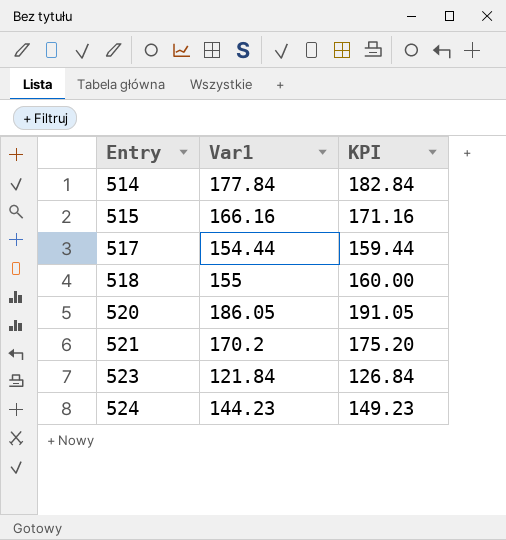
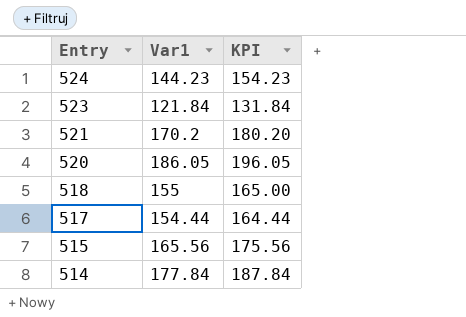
row order: Entry ascending -> Entry descending
column KPI | formula: [Var1] + 5 -> [Var1] + 10
515 | Var1: 166.16 -> 165.56

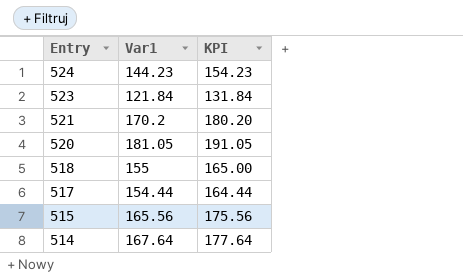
520 | Var1: 186.05 -> 181.05
520 | KPI: 196.05 -> 191.05
514 | Var1: 177.84 -> 167.64
514 | KPI: 187.84 -> 177.64

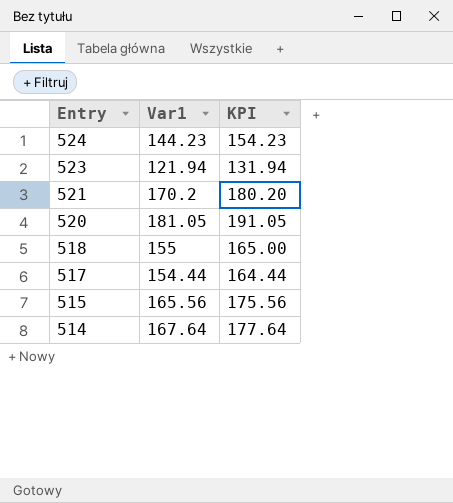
523 | Var1: 121.84 -> 121.94
523 | KPI: 131.84 -> 131.94

